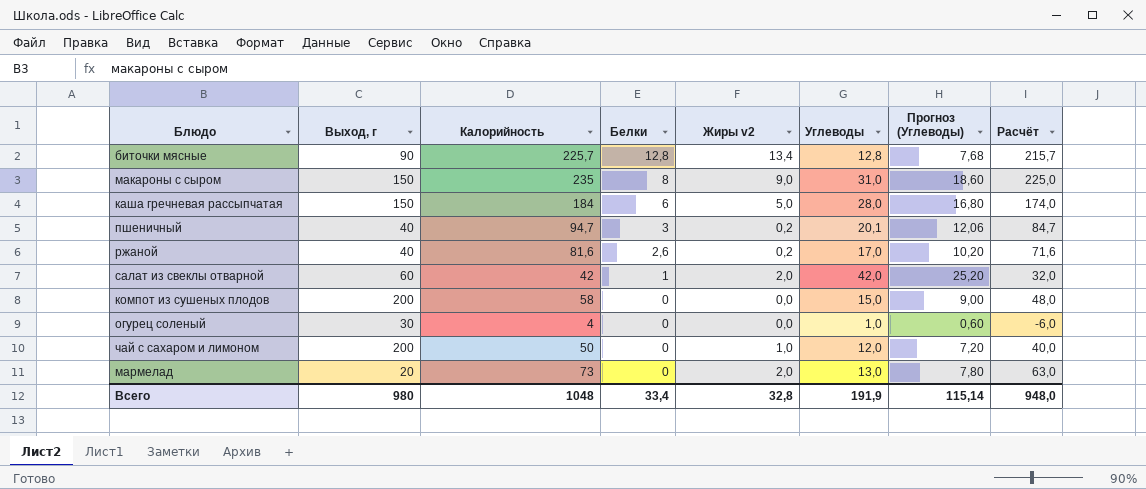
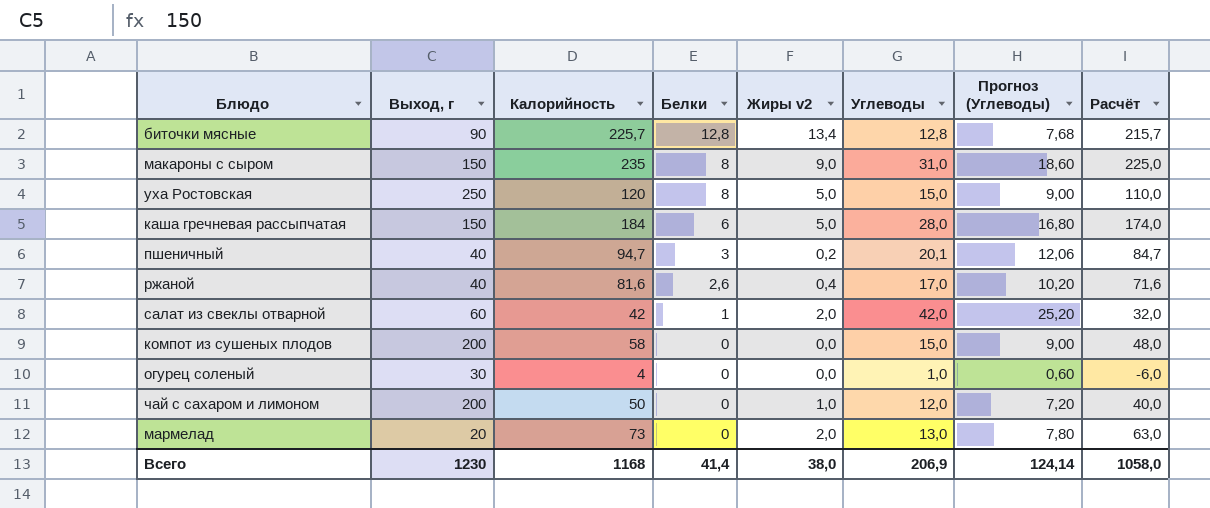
row уха Ростовская: none -> 250 | 120 | 8 | 5,0 | 15,0 | 9,00 | 110,0
ржаной | Жиры v2: 0,2 -> 0,4
Всего | Выход, г: 980 -> 1230
Всего | Калорийность: 1048 -> 1168
Всего | Белки: 33,4 -> 41,4
Всего | Жиры v2: 32,8 -> 38,0
Всего | Углеводы: 191,9 -> 206,9
Всего | Прогноз (Углеводы): 115,14 -> 124,14
Всего | Расчёт: 948,0 -> 1058,0

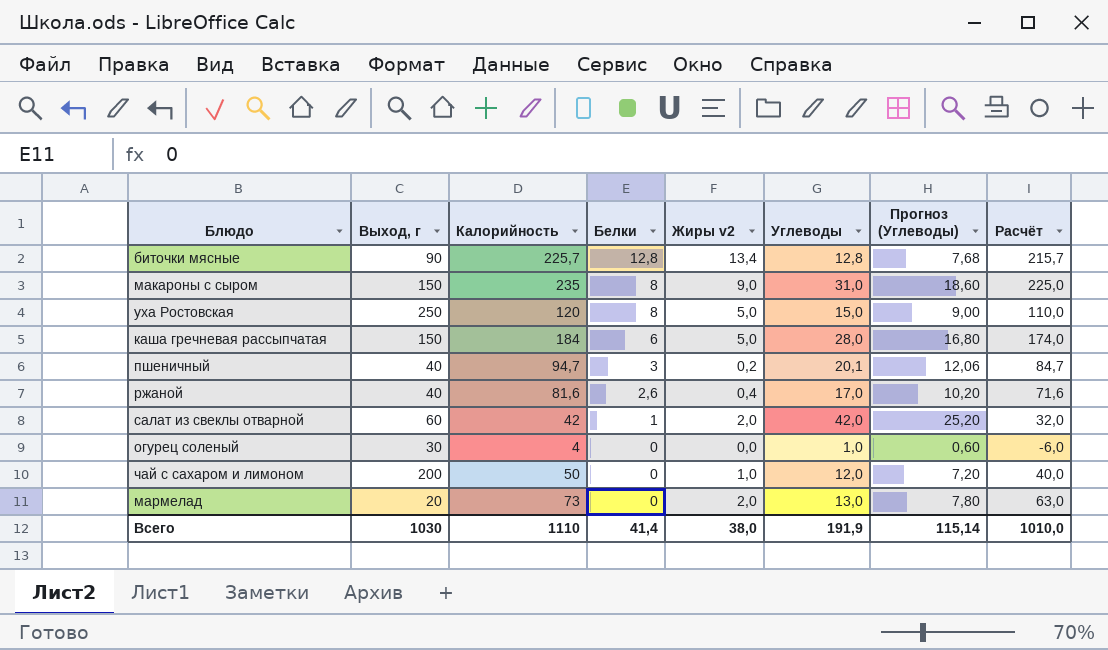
row компот из сушеных плодов: 200 | 58 | 0 | 0,0 | 15,0 | 9,00 | 48,0 -> none
Всего | Выход, г: 1230 -> 1030
Всего | Калорийность: 1168 -> 1110
Всего | Углеводы: 206,9 -> 191,9
Всего | Прогноз (Углеводы): 124,14 -> 115,14
Всего | Расчёт: 1058,0 -> 1010,0

